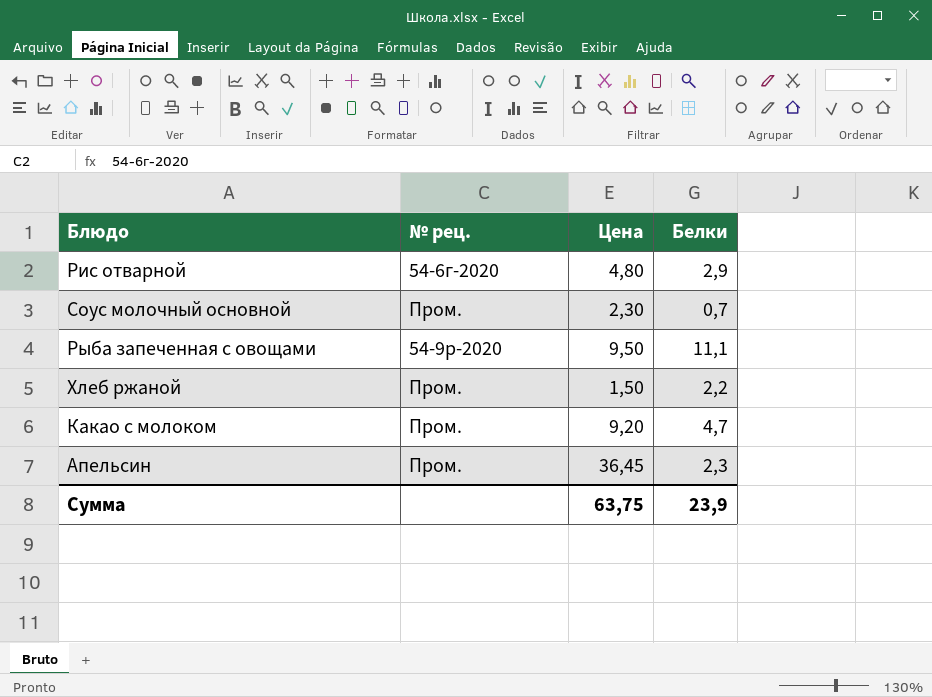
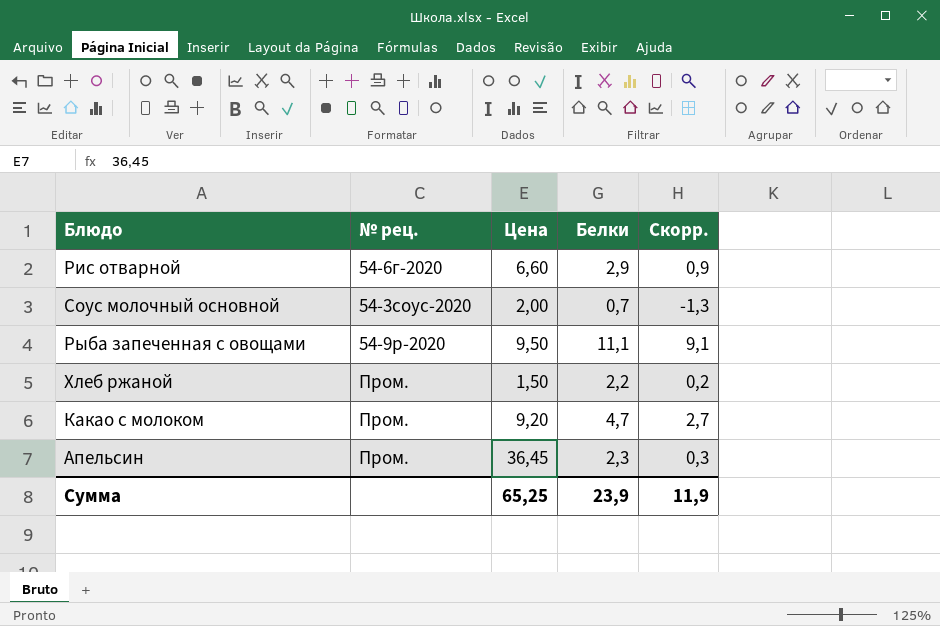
column Скорр. | formula: none -> [Белки] - 2
Рис отварной | Цена: 4,80 -> 6,60
Соус молочный основной | № рец.: Пром. -> 54-3соус-2020
Соус молочный основной | Цена: 2,30 -> 2,00
Сумма | Цена: 63,75 -> 65,25

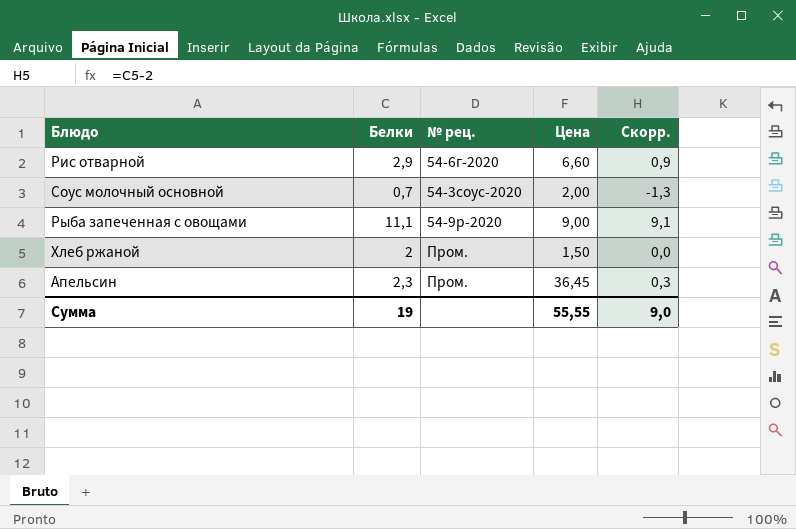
column Белки | position: 4 -> 2
row Какао с молоком: Пром. | 9,20 | 4,7 | 2,7 -> none
Рыба запеченная с овощами | Цена: 9,50 -> 9,00
Хлеб ржаной | Белки: 2,2 -> 2
Хлеб ржаной | Скорр.: 0,2 -> 0,0
Сумма | Белки: 23,9 -> 19
Сумма | Цена: 65,25 -> 55,55
Сумма | Скорр.: 11,9 -> 9,0

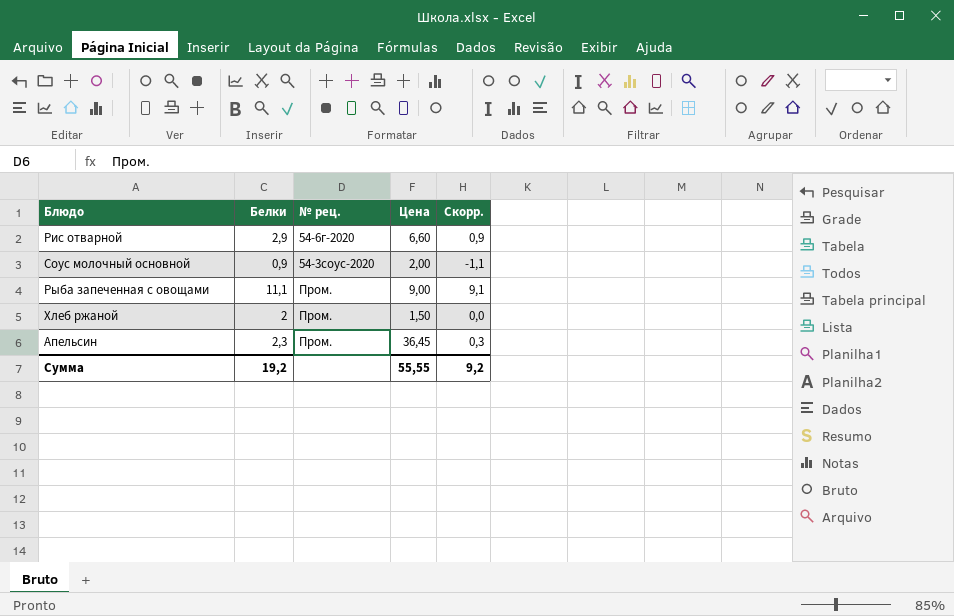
Соус молочный основной | Белки: 0,7 -> 0,9
Соус молочный основной | Скорр.: -1,3 -> -1,1
Рыба запеченная с овощами | № рец.: 54-9р-2020 -> Пром.
Сумма | Белки: 19 -> 19,2
Сумма | Скорр.: 9,0 -> 9,2

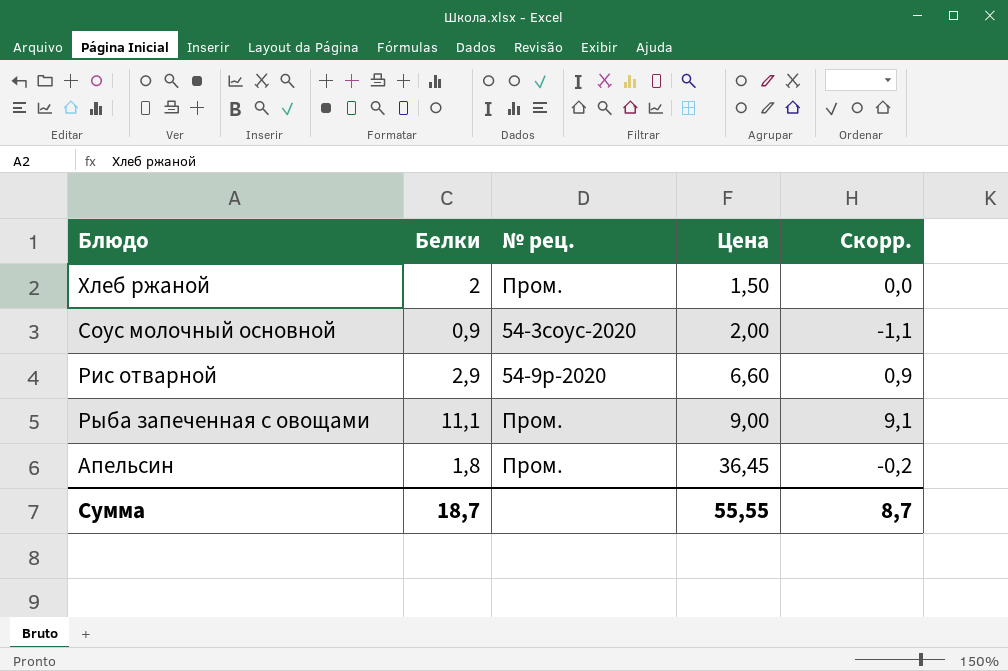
row order: none -> Цена ascending
Рис отварной | № рец.: 54-6г-2020 -> 54-9р-2020
Апельсин | Белки: 2,3 -> 1,8
Апельсин | Скорр.: 0,3 -> -0,2
Сумма | Белки: 19,2 -> 18,7
Сумма | Скорр.: 9,2 -> 8,7

